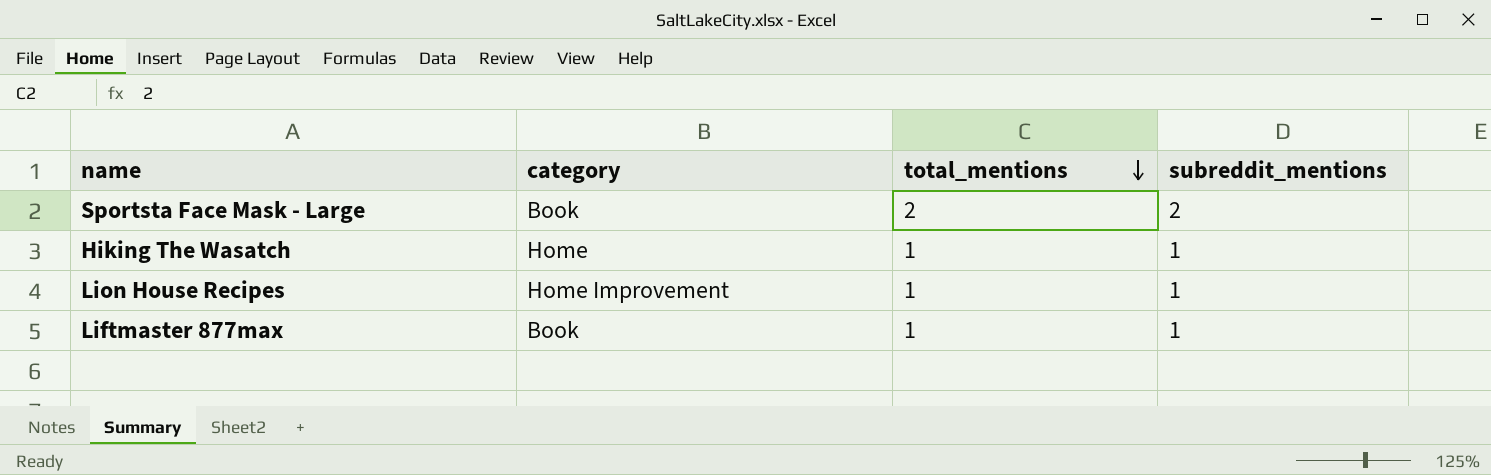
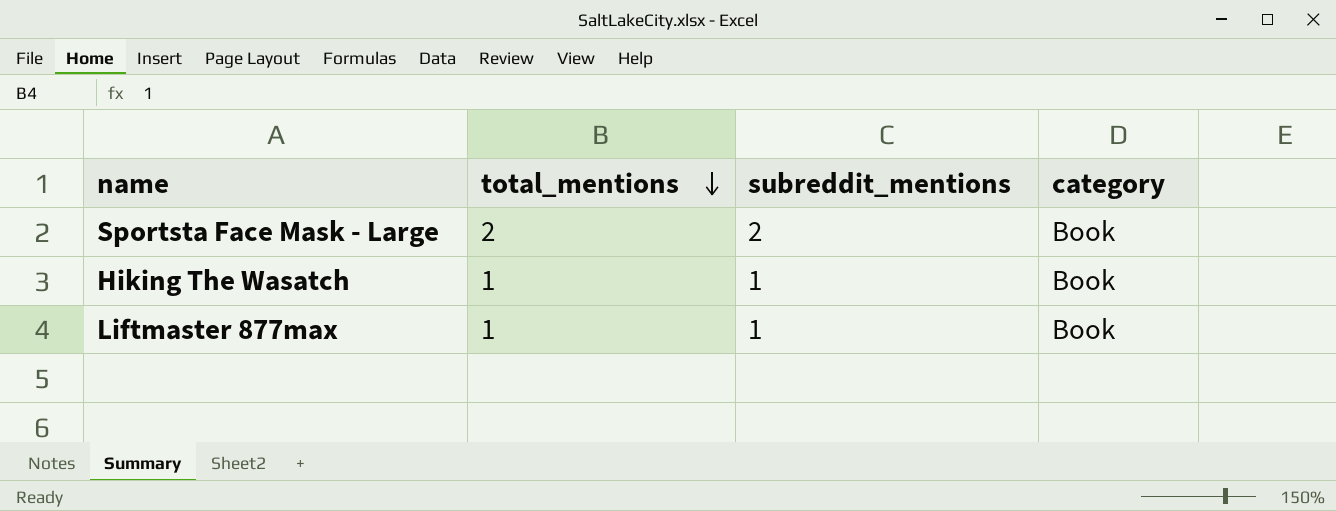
column category | position: 2 -> 4
row Lion House Recipes: Home Improvement | 1 | 1 -> none
Hiking The Wasatch | category: Home -> Book

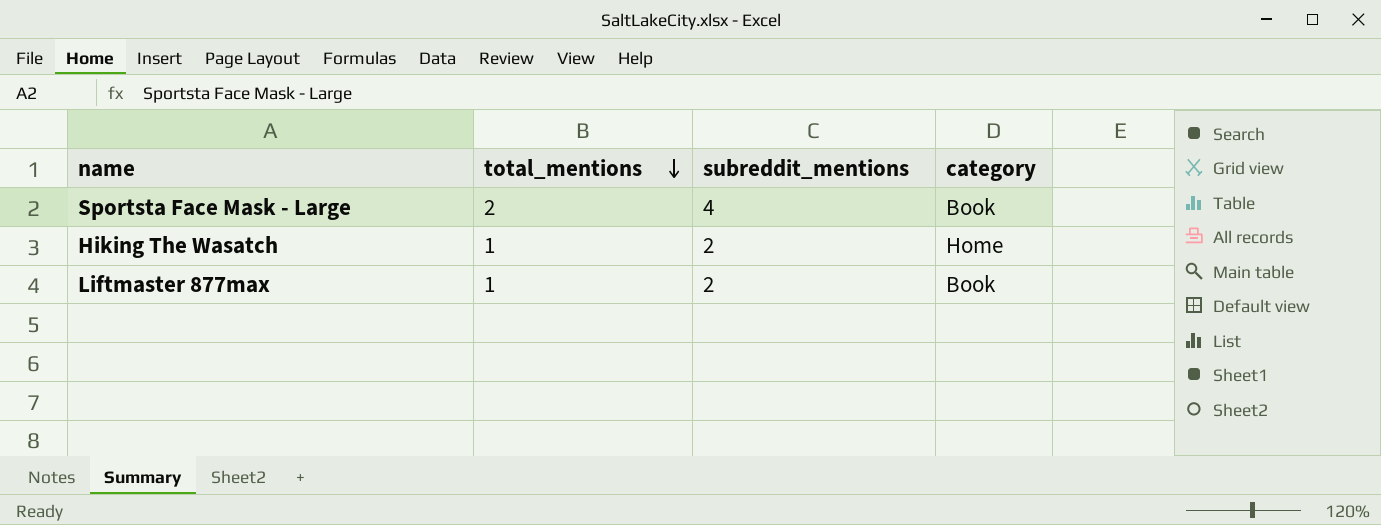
Sportsta Face Mask - Large | subreddit_mentions: 2 -> 4
Hiking The Wasatch | subreddit_mentions: 1 -> 2
Hiking The Wasatch | category: Book -> Home
Liftmaster 877max | subreddit_mentions: 1 -> 2

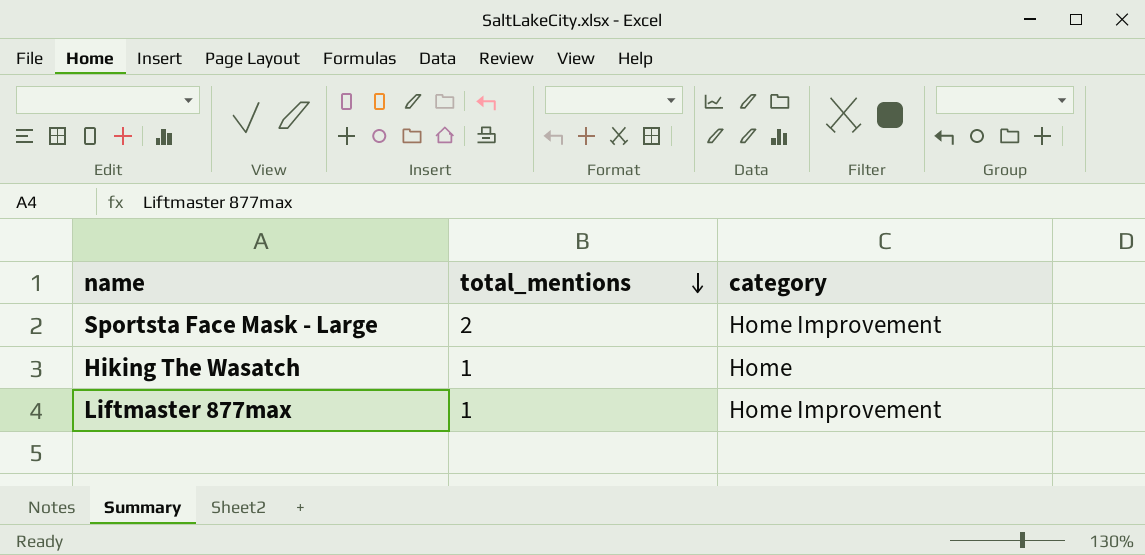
column subreddit_mentions | position: 3 -> none
Sportsta Face Mask - Large | category: Book -> Home Improvement
Liftmaster 877max | category: Book -> Home Improvement

